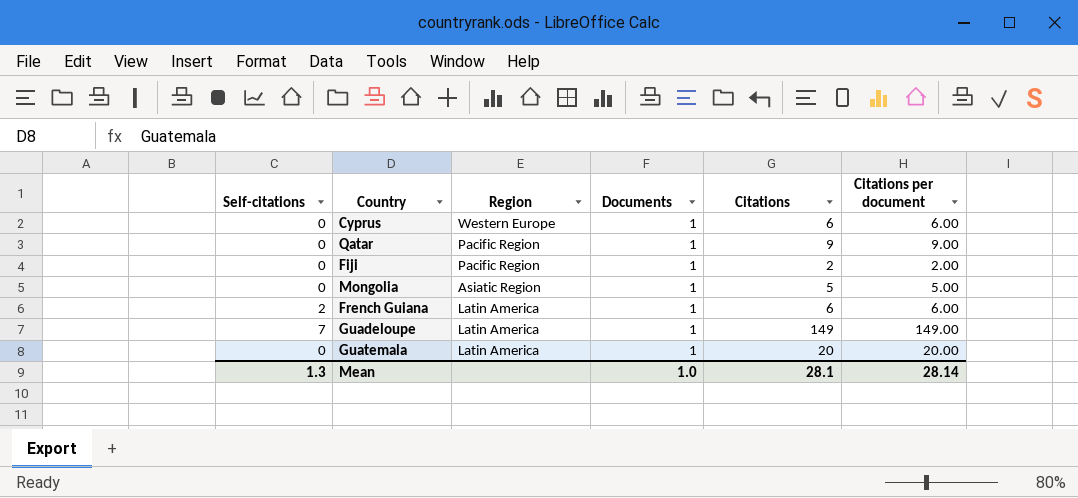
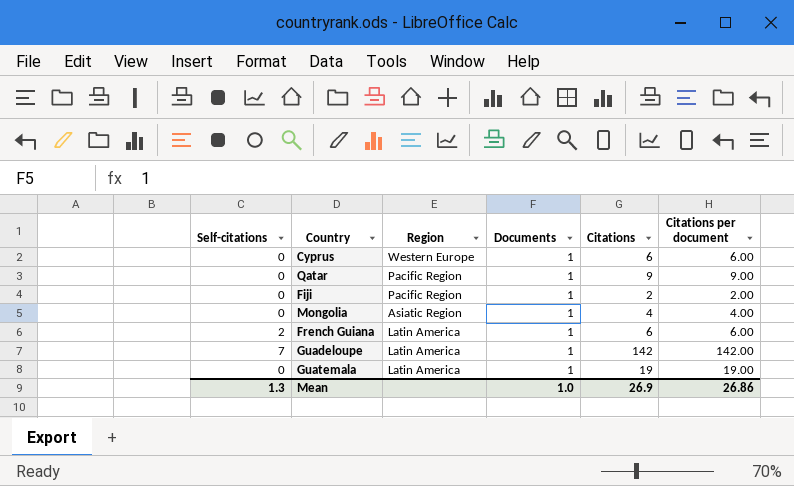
Mongolia | Citations: 5 -> 4
Mongolia | Citations per document: 5.00 -> 4.00
Guadeloupe | Citations: 149 -> 142
Guadeloupe | Citations per document: 149.00 -> 142.00
Guatemala | Citations: 20 -> 19
Guatemala | Citations per document: 20.00 -> 19.00
Mean | Citations: 28.1 -> 26.9
Mean | Citations per document: 28.14 -> 26.86

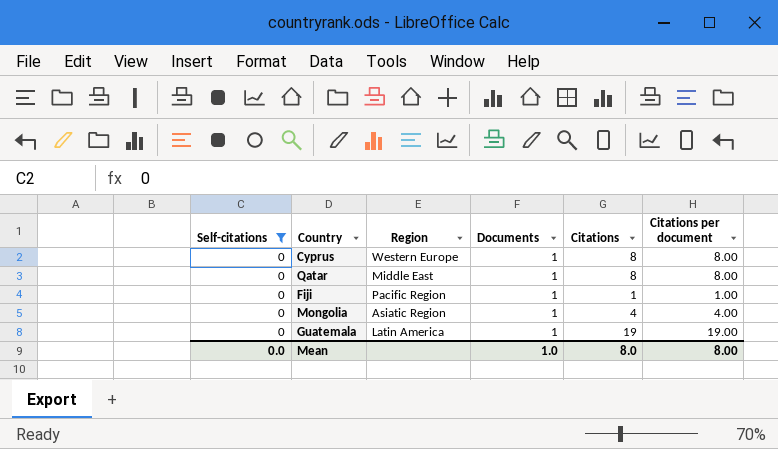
filter: none -> Self-citations = 0
Cyprus | Citations: 6 -> 8
Cyprus | Citations per document: 6.00 -> 8.00
Qatar | Region: Pacific Region -> Middle East
Qatar | Citations: 9 -> 8
Qatar | Citations per document: 9.00 -> 8.00
Fiji | Citations: 2 -> 1
Fiji | Citations per document: 2.00 -> 1.00
Mean | Self-citations: 1.3 -> 0.0
Mean | Citations: 26.9 -> 8.0
Mean | Citations per document: 26.86 -> 8.00

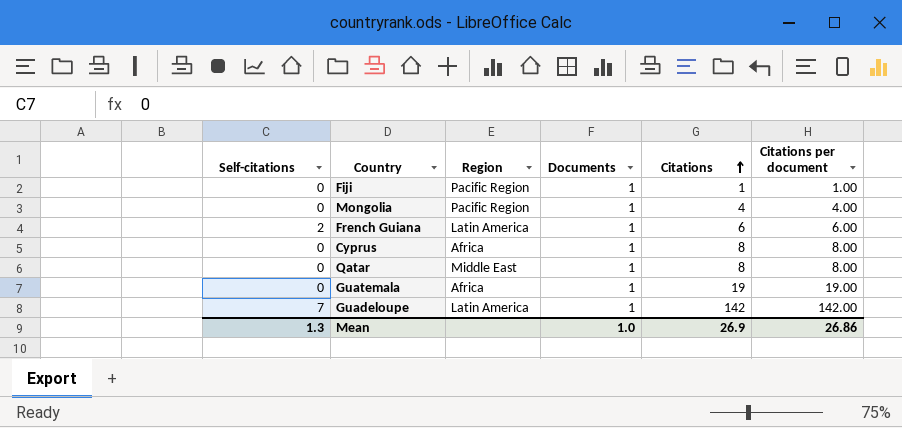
filter: Self-citations = 0 -> none
row order: none -> Citations ascending
Mongolia | Region: Asiatic Region -> Pacific Region
Cyprus | Region: Western Europe -> Africa
Guatemala | Region: Latin America -> Africa
Mean | Self-citations: 0.0 -> 1.3
Mean | Citations: 8.0 -> 26.9
Mean | Citations per document: 8.00 -> 26.86

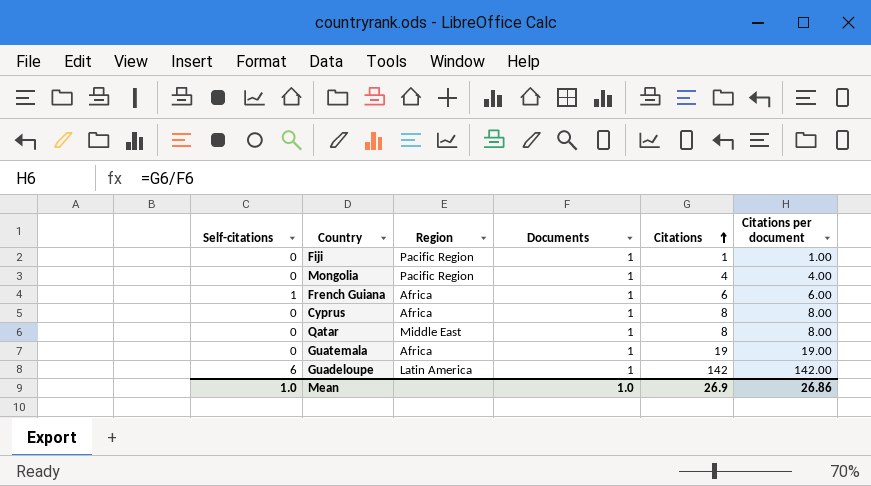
French Guiana | Self-citations: 2 -> 1
French Guiana | Region: Latin America -> Africa
Guadeloupe | Self-citations: 7 -> 6
Mean | Self-citations: 1.3 -> 1.0

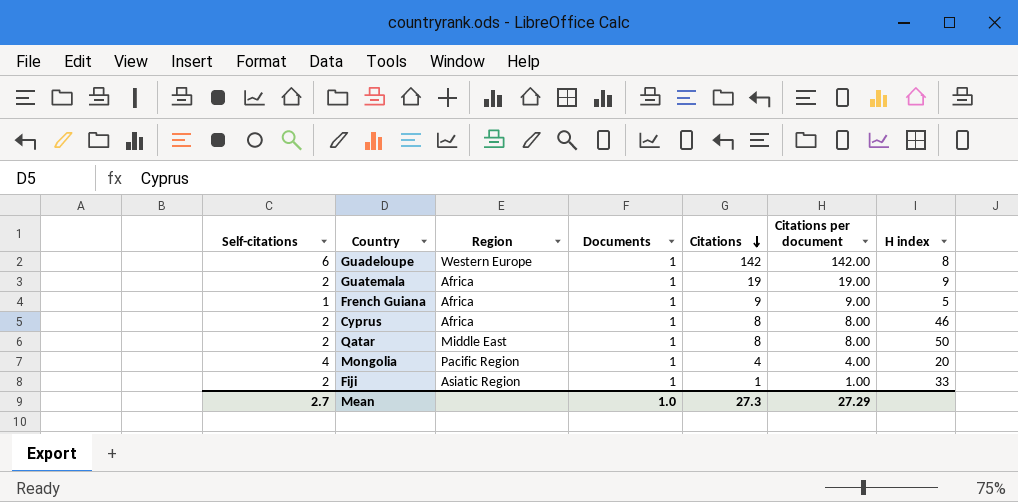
row order: Citations ascending -> Citations descending
column H index | position: none -> 7
Guadeloupe | Region: Latin America -> Western Europe
Guatemala | Self-citations: 0 -> 2
French Guiana | Citations: 6 -> 9
French Guiana | Citations per document: 6.00 -> 9.00
Cyprus | Self-citations: 0 -> 2
Qatar | Self-citations: 0 -> 2
Mongolia | Self-citations: 0 -> 4
Fiji | Self-citations: 0 -> 2
Fiji | Region: Pacific Region -> Asiatic Region
Mean | Self-citations: 1.0 -> 2.7
Mean | Citations: 26.9 -> 27.3
Mean | Citations per document: 26.86 -> 27.29

